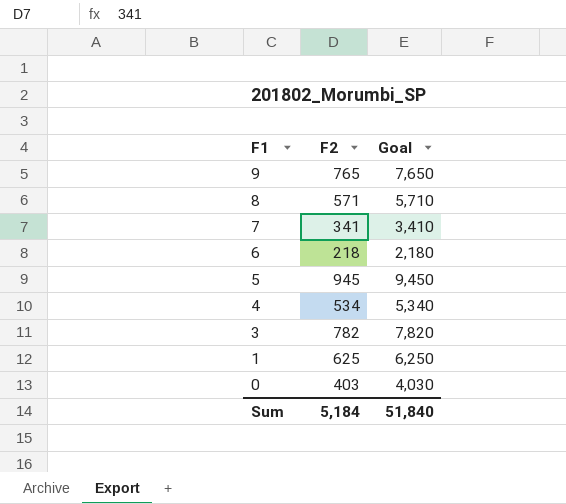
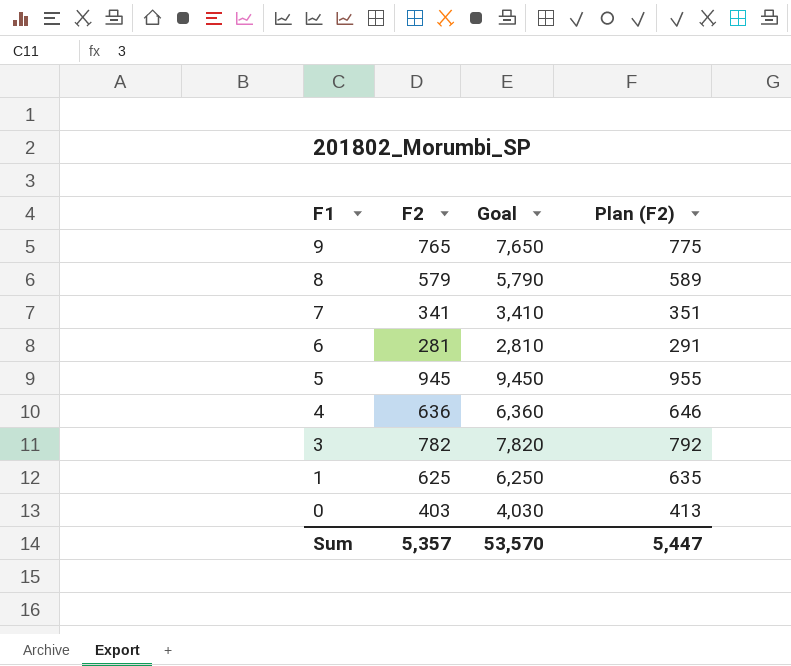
column Plan (F2) | formula: none -> [F2] + 10
8 | F2: 571 -> 579
8 | Goal: 5,710 -> 5,790
6 | F2: 218 -> 281
6 | Goal: 2,180 -> 2,810
4 | F2: 534 -> 636
4 | Goal: 5,340 -> 6,360
Sum | F2: 5,184 -> 5,357
Sum | Goal: 51,840 -> 53,570

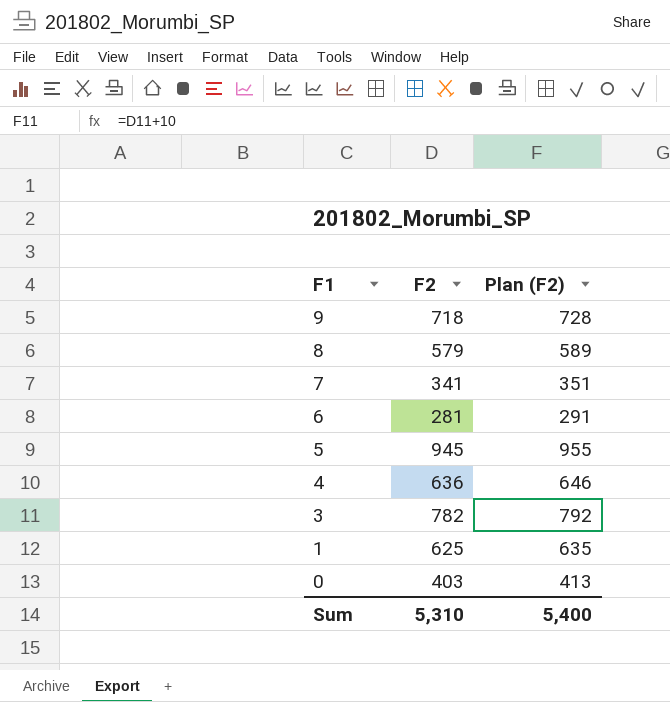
column Goal | formula: [F2] * 10 -> none
9 | F2: 765 -> 718
9 | Plan (F2): 775 -> 728
Sum | F2: 5,357 -> 5,310
Sum | Plan (F2): 5,447 -> 5,400

